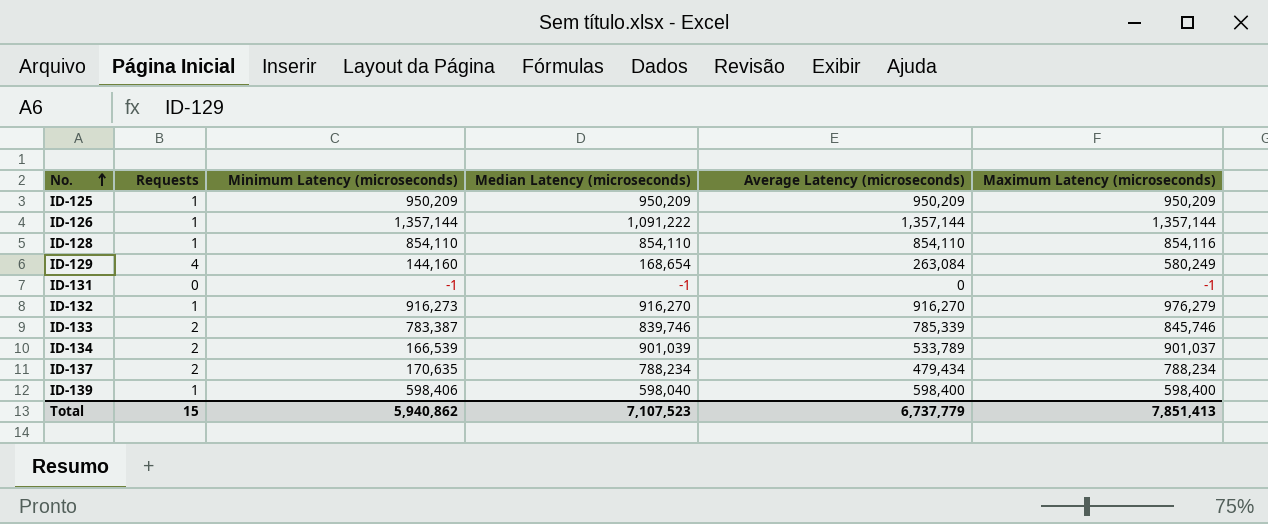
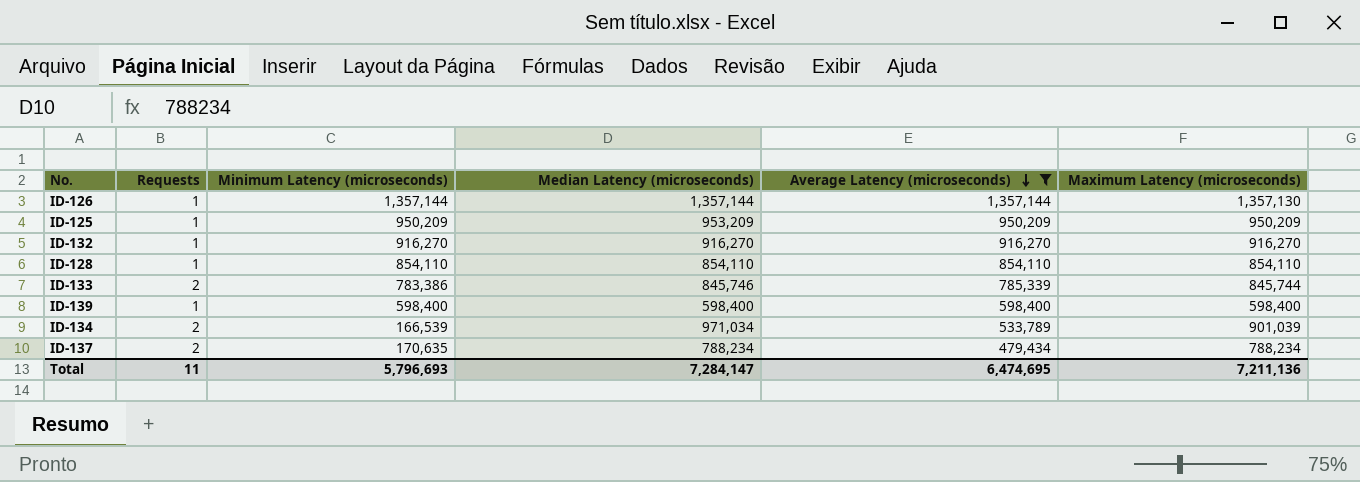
filter: none -> Average Latency (microseconds) >= 479,434
row order: No. ascending -> Average Latency (microseconds) descending
ID-126 | Median Latency (microseconds): 1,091,222 -> 1,357,144
ID-126 | Maximum Latency (microseconds): 1,357,144 -> 1,357,130
ID-125 | Median Latency (microseconds): 950,209 -> 953,209
ID-132 | Minimum Latency (microseconds): 916,273 -> 916,270
ID-132 | Maximum Latency (microseconds): 976,279 -> 916,270
ID-128 | Maximum Latency (microseconds): 854,116 -> 854,110
ID-133 | Minimum Latency (microseconds): 783,387 -> 783,386
ID-133 | Median Latency (microseconds): 839,746 -> 845,746
ID-133 | Maximum Latency (microseconds): 845,746 -> 845,744
ID-139 | Minimum Latency (microseconds): 598,406 -> 598,400
ID-139 | Median Latency (microseconds): 598,040 -> 598,400
ID-134 | Median Latency (microseconds): 901,039 -> 971,034
ID-134 | Maximum Latency (microseconds): 901,037 -> 901,039
Total | Requests: 15 -> 11
Total | Minimum Latency (microseconds): 5,940,862 -> 5,796,693
Total | Median Latency (microseconds): 7,107,523 -> 7,284,147
Total | Average Latency (microseconds): 6,737,779 -> 6,474,695
Total | Maximum Latency (microseconds): 7,851,413 -> 7,211,136

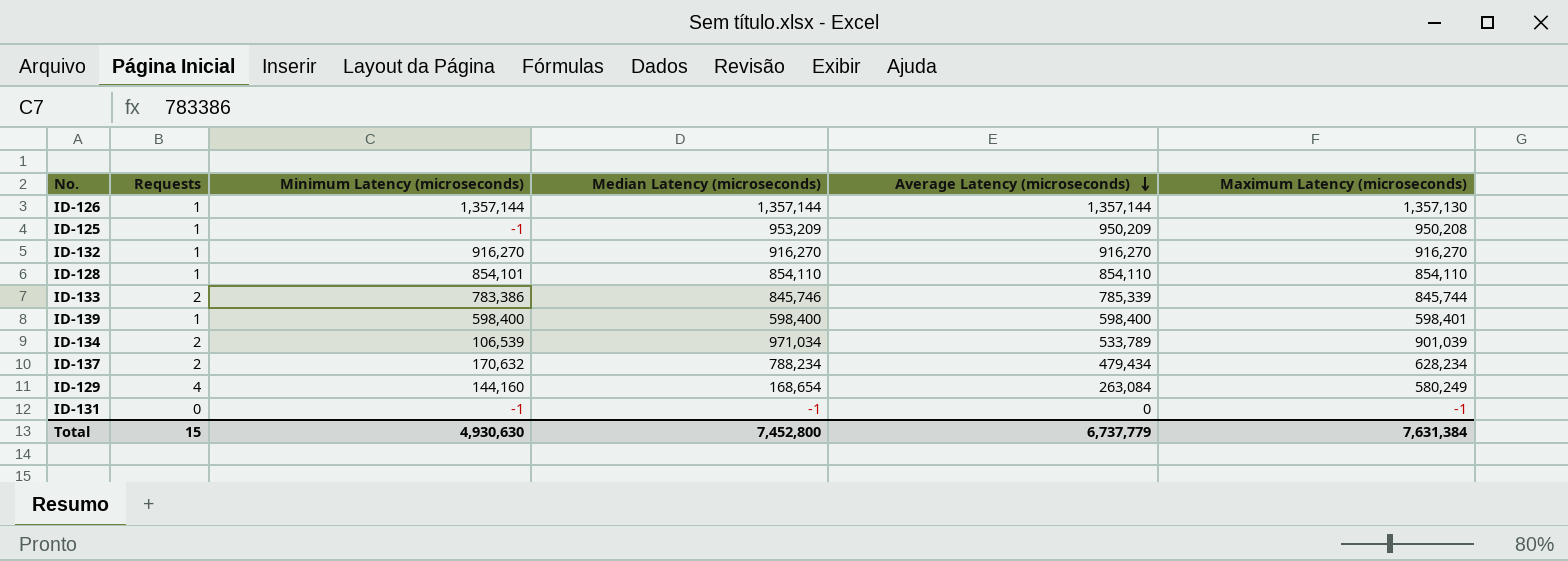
filter: Average Latency (microseconds) >= 479,434 -> none
ID-125 | Minimum Latency (microseconds): 950,209 -> -1
ID-125 | Maximum Latency (microseconds): 950,209 -> 950,208
ID-128 | Minimum Latency (microseconds): 854,110 -> 854,101
ID-139 | Maximum Latency (microseconds): 598,400 -> 598,401
ID-134 | Minimum Latency (microseconds): 166,539 -> 106,539
ID-137 | Minimum Latency (microseconds): 170,635 -> 170,632
ID-137 | Maximum Latency (microseconds): 788,234 -> 628,234
Total | Requests: 11 -> 15
Total | Minimum Latency (microseconds): 5,796,693 -> 4,930,630
Total | Median Latency (microseconds): 7,284,147 -> 7,452,800
Total | Average Latency (microseconds): 6,474,695 -> 6,737,779
Total | Maximum Latency (microseconds): 7,211,136 -> 7,631,384

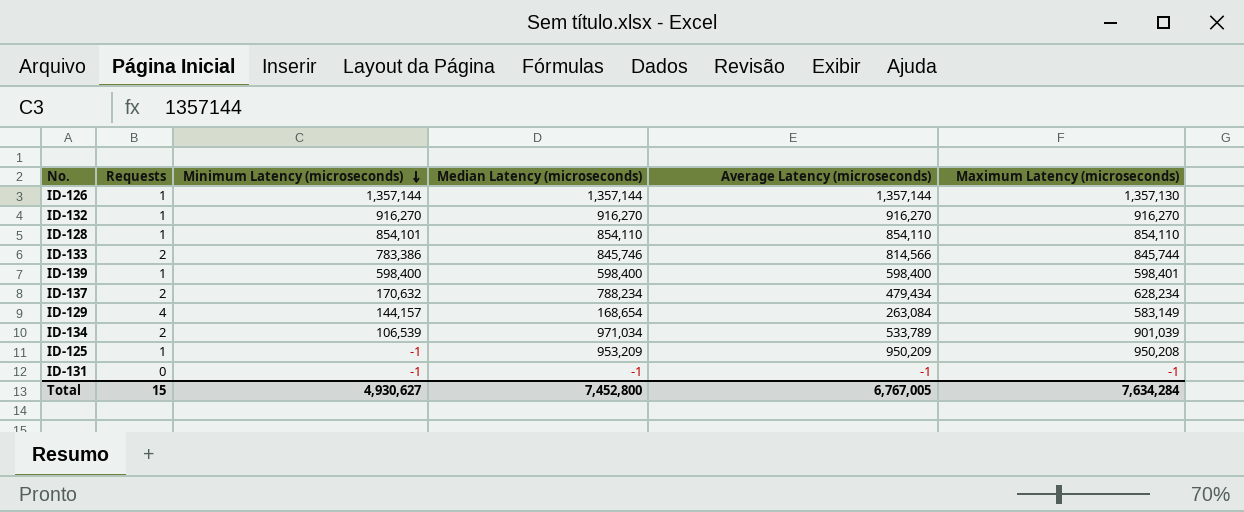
row order: Average Latency (microseconds) descending -> Minimum Latency (microseconds) descending
ID-133 | Average Latency (microseconds): 785,339 -> 814,566
ID-129 | Minimum Latency (microseconds): 144,160 -> 144,157
ID-129 | Maximum Latency (microseconds): 580,249 -> 583,149
ID-131 | Average Latency (microseconds): 0 -> -1
Total | Minimum Latency (microseconds): 4,930,630 -> 4,930,627
Total | Average Latency (microseconds): 6,737,779 -> 6,767,005
Total | Maximum Latency (microseconds): 7,631,384 -> 7,634,284

